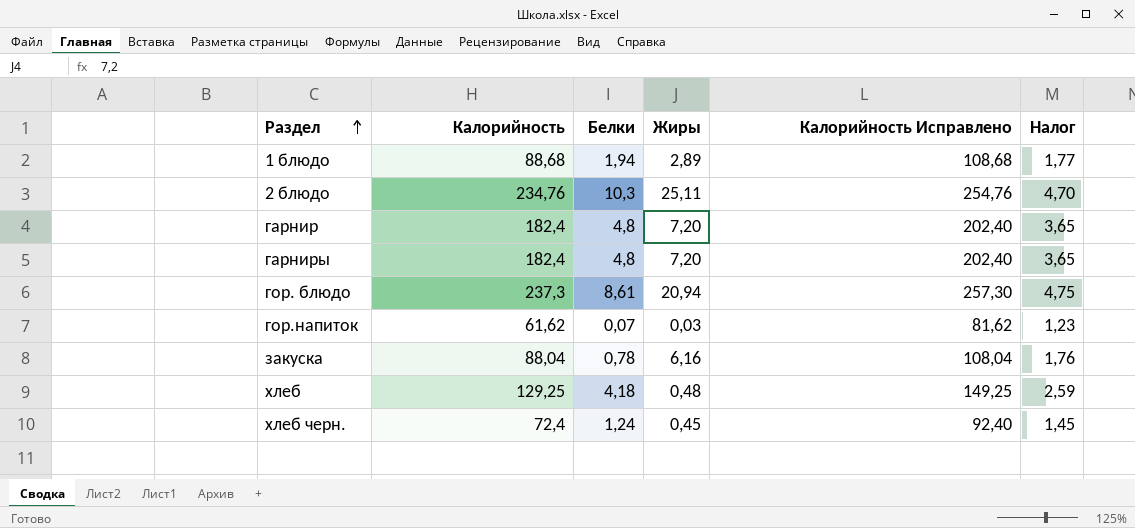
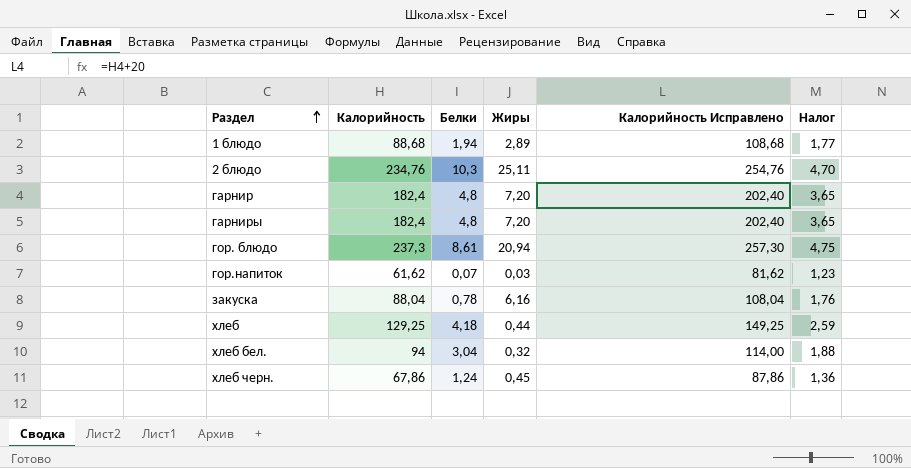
хлеб | Жиры: 0,48 -> 0,44
row хлеб бел.: none -> 94 | 3,04 | 0,32 | 114,00 | 1,88
хлеб черн. | Калорийность: 72,4 -> 67,86
хлеб черн. | Калорийность Исправлено: 92,40 -> 87,86
хлеб черн. | Налог: 1,45 -> 1,36

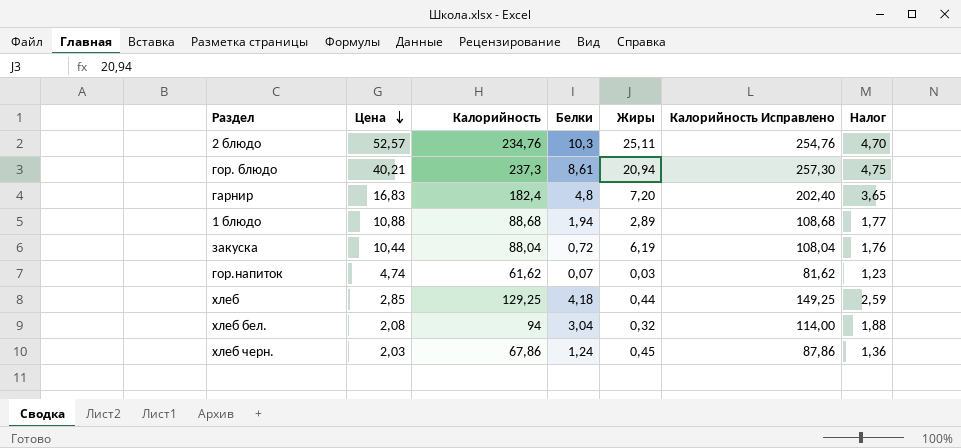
row order: Раздел ascending -> Цена descending
column Цена | position: none -> 2
row гарниры: 182,4 | 4,8 | 7,20 | 202,40 | 3,65 -> none
закуска | Белки: 0,78 -> 0,72
закуска | Жиры: 6,16 -> 6,19

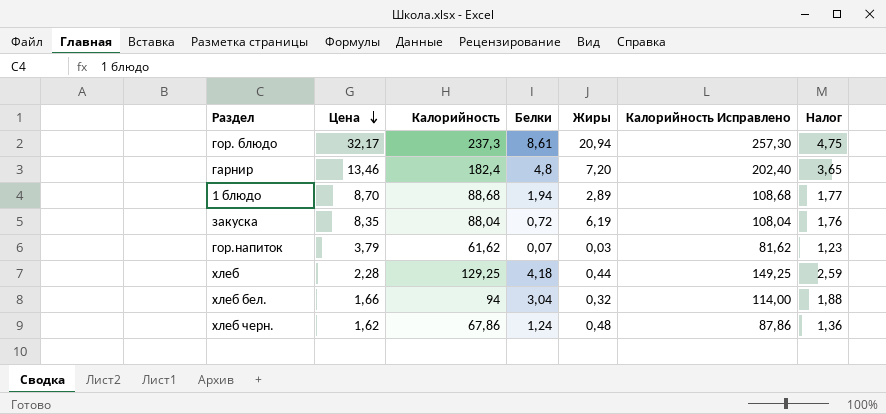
row 2 блюдо: 52,57 | 234,76 | 10,3 | 25,11 | 254,76 | 4,70 -> none
гор. блюдо | Цена: 40,21 -> 32,17
гарнир | Цена: 16,83 -> 13,46
1 блюдо | Цена: 10,88 -> 8,70
закуска | Цена: 10,44 -> 8,35
гор.напиток | Цена: 4,74 -> 3,79
хлеб | Цена: 2,85 -> 2,28
хлеб бел. | Цена: 2,08 -> 1,66
хлеб черн. | Цена: 2,03 -> 1,62
хлеб черн. | Жиры: 0,45 -> 0,48

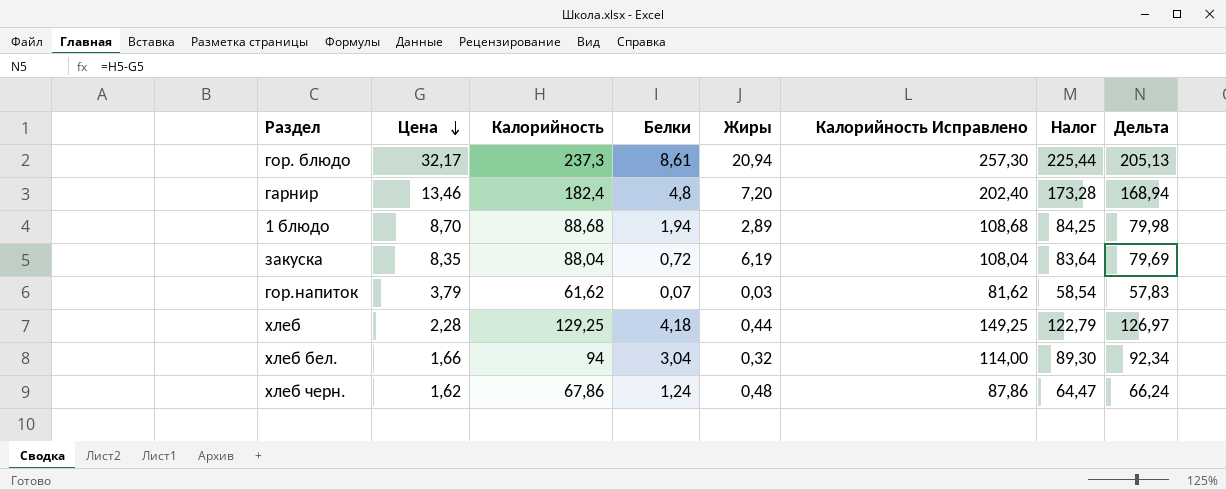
column Налог | formula: [Калорийность] * 0,02 -> [Калорийность] * 0,95
column Дельта | formula: none -> [Калорийность] - [Цена]

